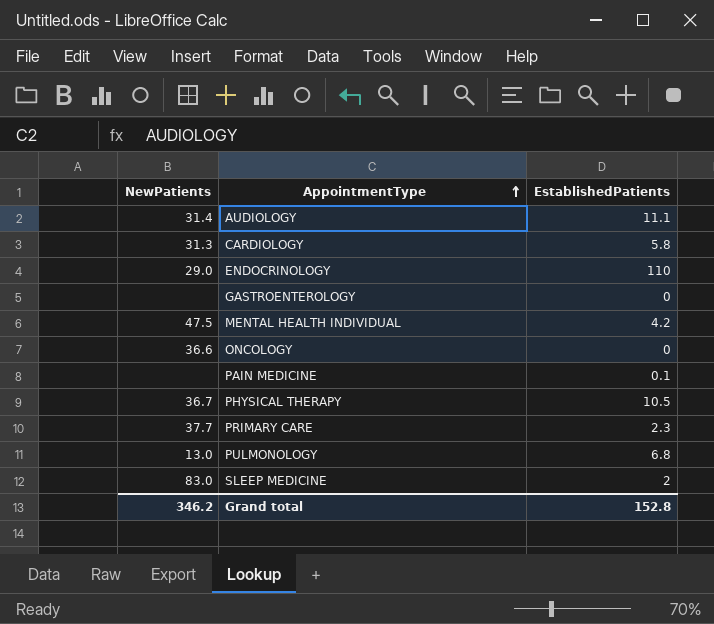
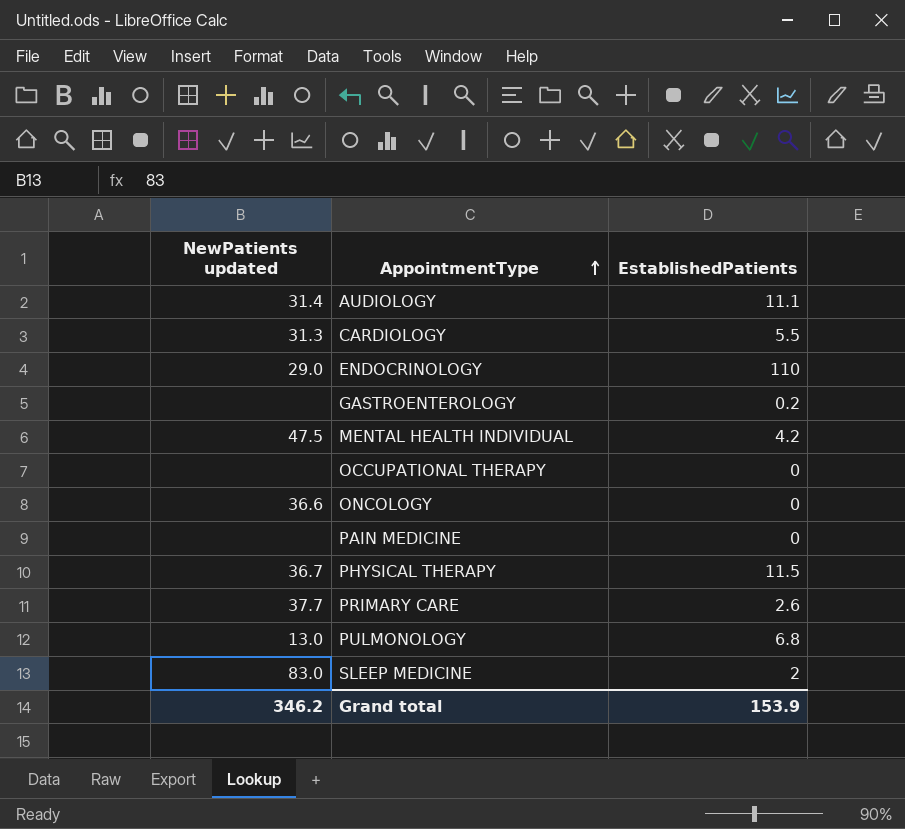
column name: NewPatients -> NewPatients updated
CARDIOLOGY | EstablishedPatients: 5.8 -> 5.5
GASTROENTEROLOGY | EstablishedPatients: 0 -> 0.2
row OCCUPATIONAL THERAPY: none -> none | 0
PAIN MEDICINE | EstablishedPatients: 0.1 -> 0
PHYSICAL THERAPY | EstablishedPatients: 10.5 -> 11.5
PRIMARY CARE | EstablishedPatients: 2.3 -> 2.6
Grand total | EstablishedPatients: 152.8 -> 153.9

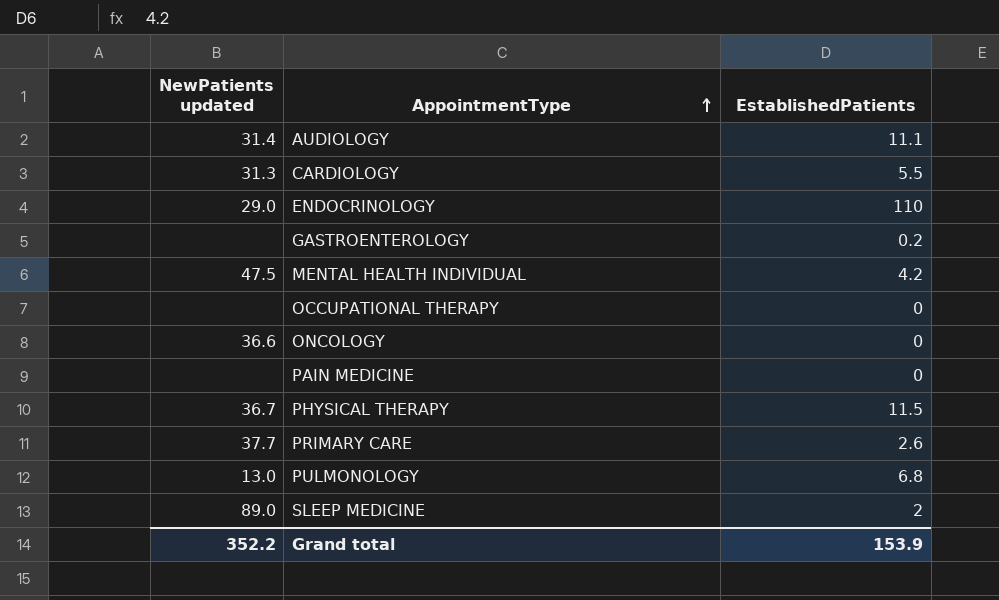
SLEEP MEDICINE | NewPatients updated: 83.0 -> 89.0
Grand total | NewPatients updated: 346.2 -> 352.2

